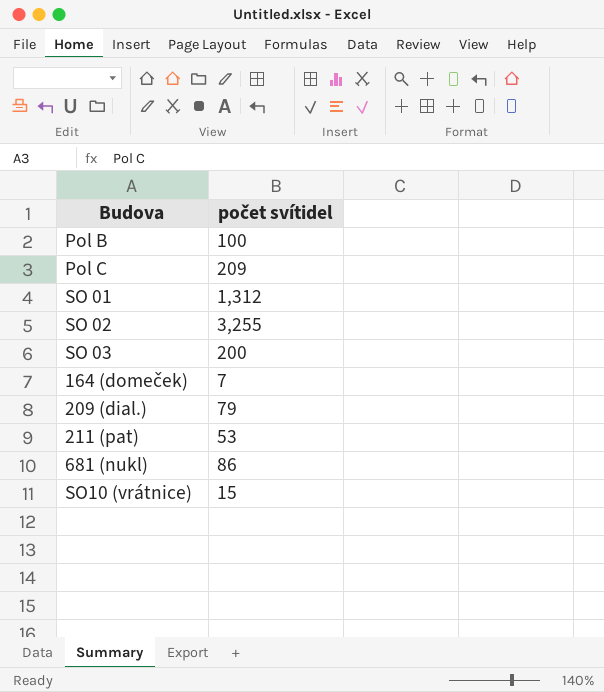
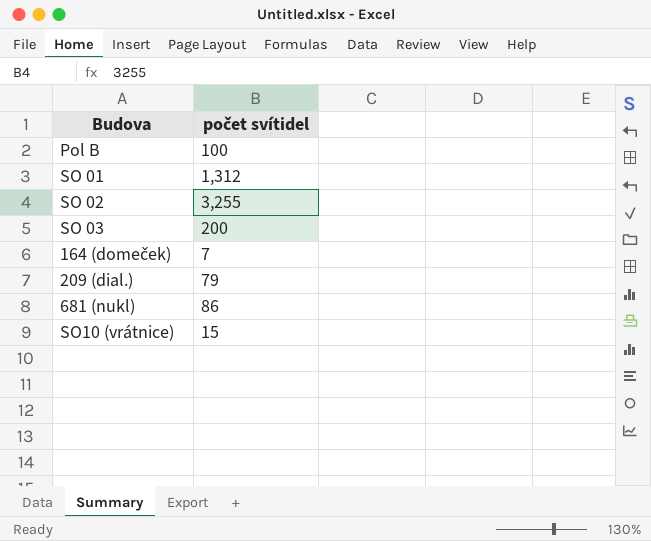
row Pol C: 209 -> none
row 211 (pat): 53 -> none

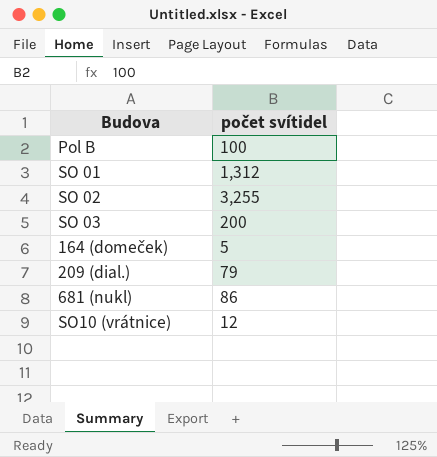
164 (domeček) | počet svítidel: 7 -> 5
SO10 (vrátnice) | počet svítidel: 15 -> 12

